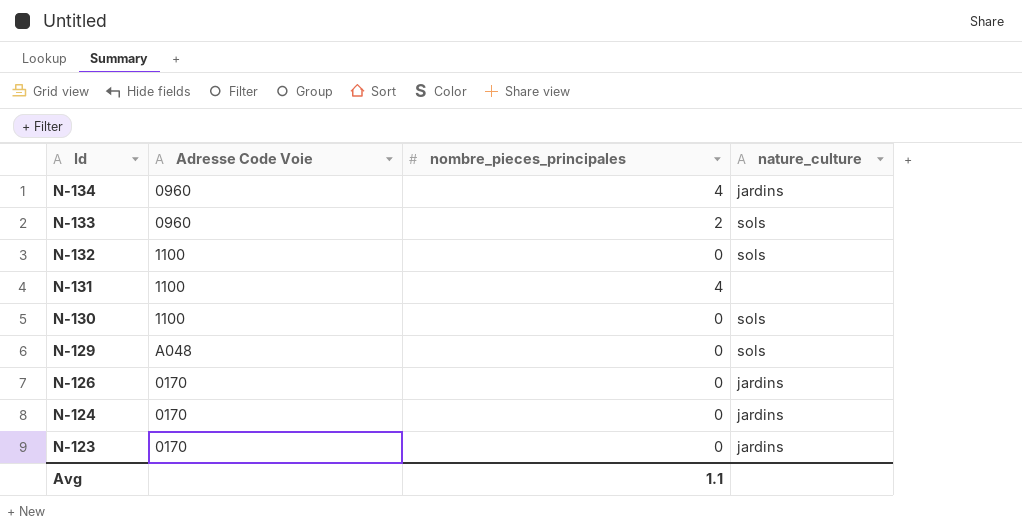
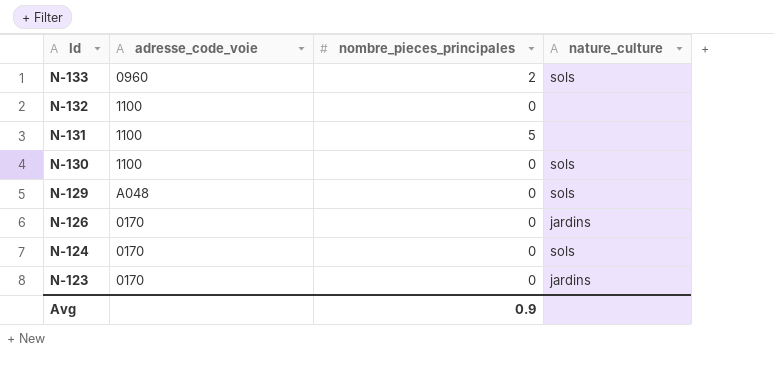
column name: Adresse Code Voie -> adresse_code_voie
row N-134: 0960 | 4 | jardins -> none
N-132 | nature_culture: sols -> none
N-131 | nombre_pieces_principales: 4 -> 5
N-124 | nature_culture: jardins -> sols
Avg | nombre_pieces_principales: 1.1 -> 0.9

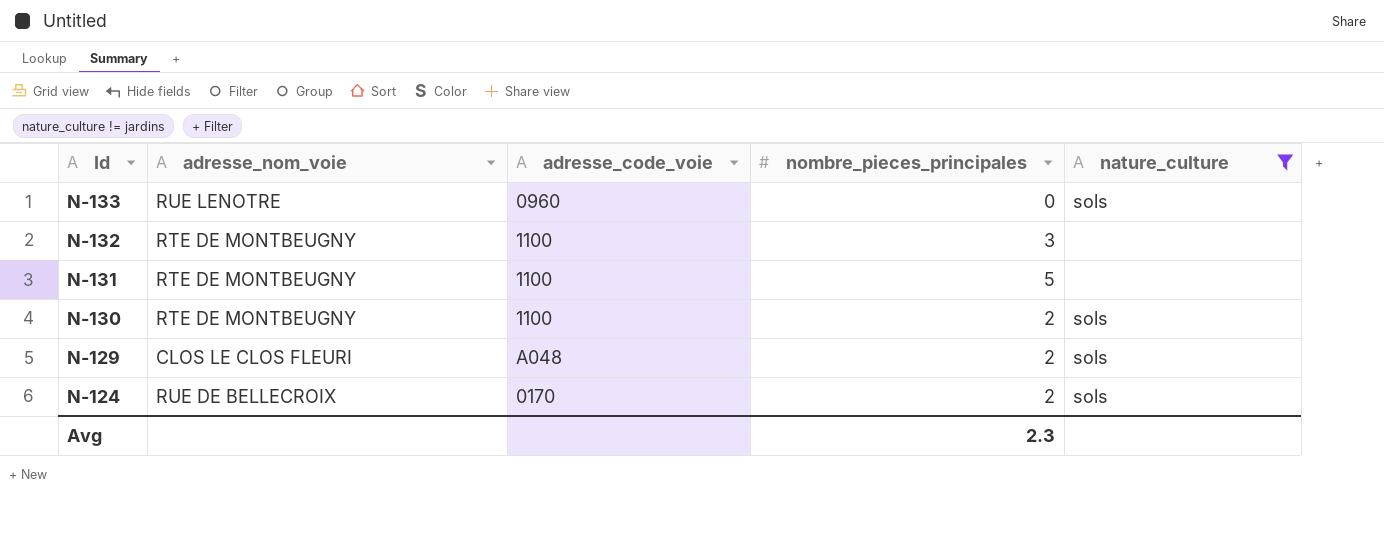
filter: none -> nature_culture != jardins
column adresse_nom_voie | position: none -> 2
N-133 | nombre_pieces_principales: 2 -> 0
N-132 | nombre_pieces_principales: 0 -> 3
N-130 | nombre_pieces_principales: 0 -> 2
N-129 | nombre_pieces_principales: 0 -> 2
N-124 | nombre_pieces_principales: 0 -> 2
Avg | nombre_pieces_principales: 0.9 -> 2.3

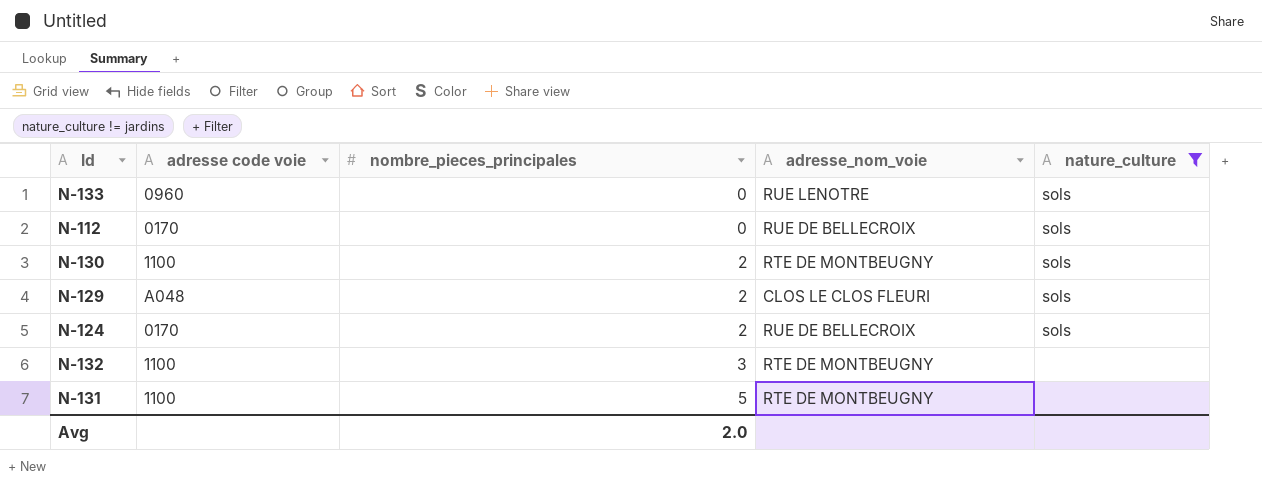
row order: Id descending -> nombre_pieces_principales ascending
column name: adresse_code_voie -> adresse code voie
column adresse_nom_voie | position: 2 -> 4
row N-112: none -> 0170 | 0 | RUE DE BELLECROIX | sols
Avg | nombre_pieces_principales: 2.3 -> 2.0

